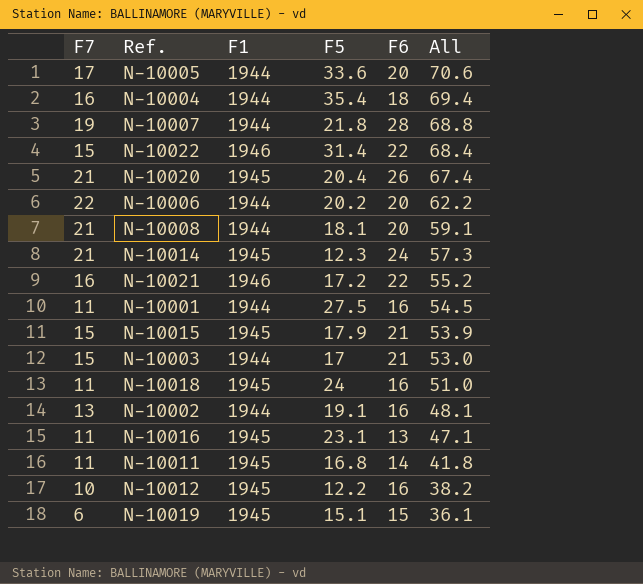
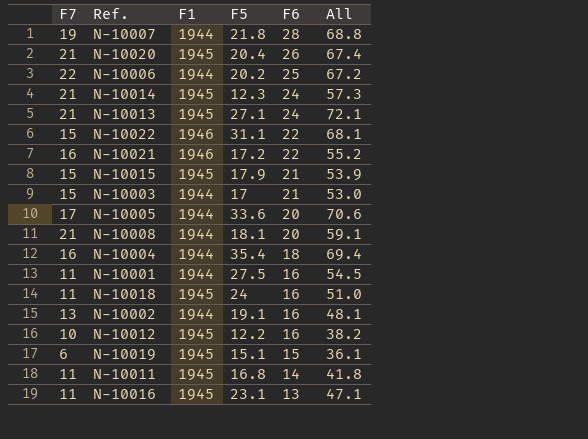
row order: All descending -> F6 descending
N-10006 | F6: 20 -> 25
N-10006 | All: 62.2 -> 67.2
row N-10013: none -> 21 | 1945 | 27.1 | 24 | 72.1
N-10022 | F5: 31.4 -> 31.1
N-10022 | All: 68.4 -> 68.1

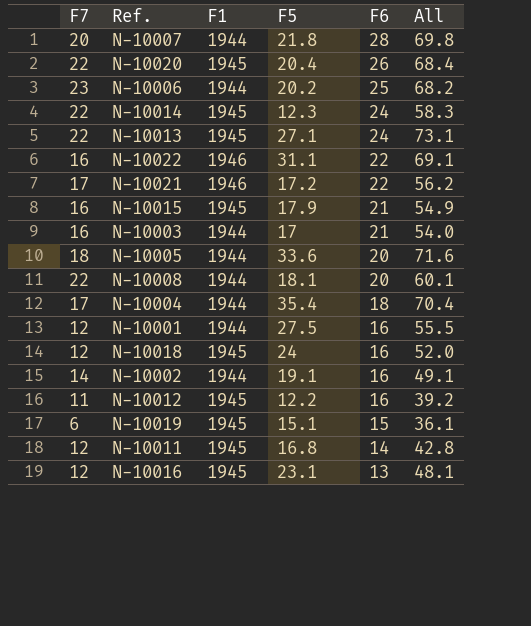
N-10007 | F7: 19 -> 20
N-10007 | All: 68.8 -> 69.8
N-10020 | F7: 21 -> 22
N-10020 | All: 67.4 -> 68.4
N-10006 | F7: 22 -> 23
N-10006 | All: 67.2 -> 68.2
N-10014 | F7: 21 -> 22
N-10014 | All: 57.3 -> 58.3
N-10013 | F7: 21 -> 22
N-10013 | All: 72.1 -> 73.1
N-10022 | F7: 15 -> 16
N-10022 | All: 68.1 -> 69.1
N-10021 | F7: 16 -> 17
N-10021 | All: 55.2 -> 56.2
N-10015 | F7: 15 -> 16
N-10015 | All: 53.9 -> 54.9
N-10003 | F7: 15 -> 16
N-10003 | All: 53.0 -> 54.0
N-10005 | F7: 17 -> 18
N-10005 | All: 70.6 -> 71.6
N-10008 | F7: 21 -> 22
N-10008 | All: 59.1 -> 60.1
N-10004 | F7: 16 -> 17
N-10004 | All: 69.4 -> 70.4
N-10001 | F7: 11 -> 12
N-10001 | All: 54.5 -> 55.5
N-10018 | F7: 11 -> 12
N-10018 | All: 51.0 -> 52.0
N-10002 | F7: 13 -> 14
N-10002 | All: 48.1 -> 49.1
N-10012 | F7: 10 -> 11
N-10012 | All: 38.2 -> 39.2
N-10011 | F7: 11 -> 12
N-10011 | All: 41.8 -> 42.8
N-10016 | F7: 11 -> 12
N-10016 | All: 47.1 -> 48.1

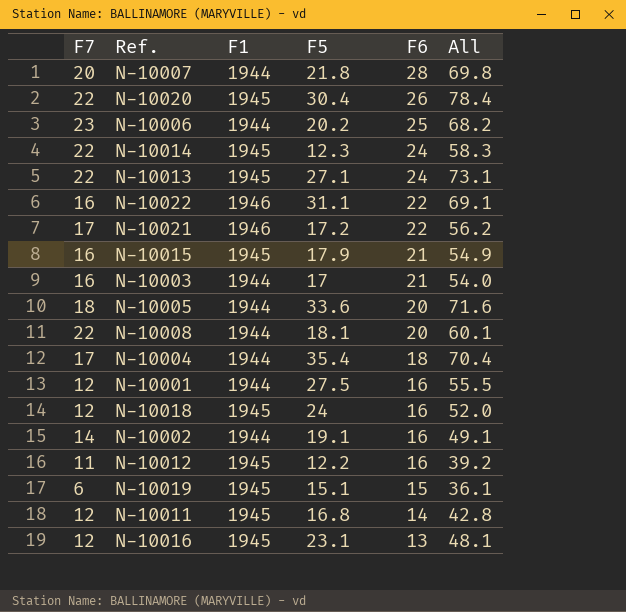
N-10020 | F5: 20.4 -> 30.4
N-10020 | All: 68.4 -> 78.4

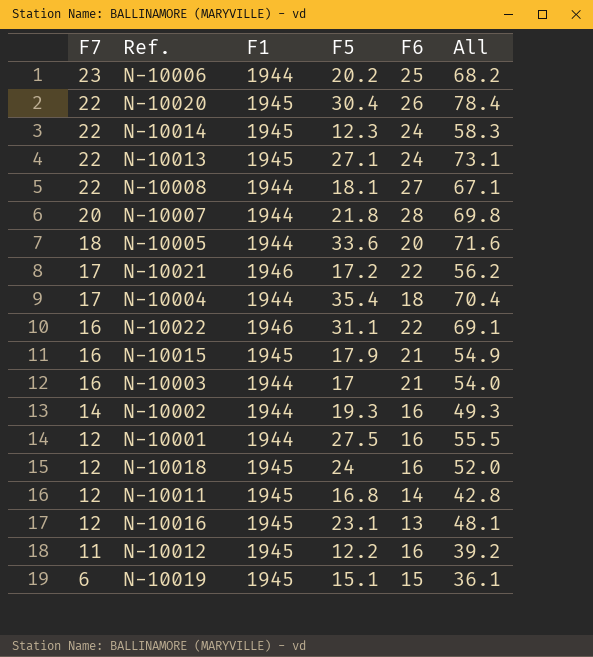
row order: F6 descending -> F7 descending
N-10008 | F6: 20 -> 27
N-10008 | All: 60.1 -> 67.1
N-10002 | F5: 19.1 -> 19.3
N-10002 | All: 49.1 -> 49.3

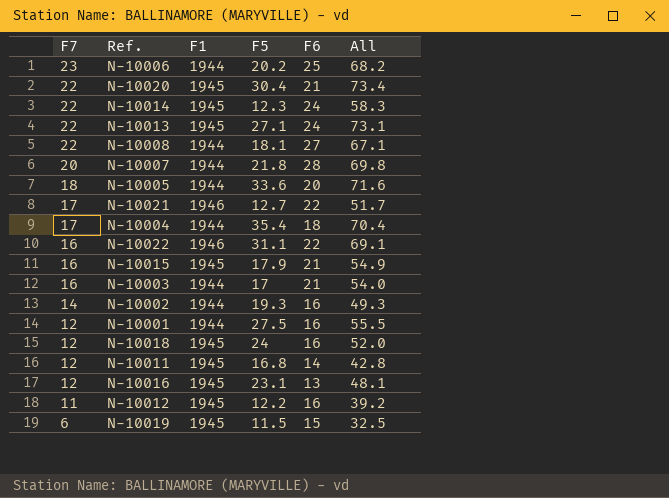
N-10020 | F6: 26 -> 21
N-10020 | All: 78.4 -> 73.4
N-10021 | F5: 17.2 -> 12.7
N-10021 | All: 56.2 -> 51.7
N-10019 | F5: 15.1 -> 11.5
N-10019 | All: 36.1 -> 32.5

